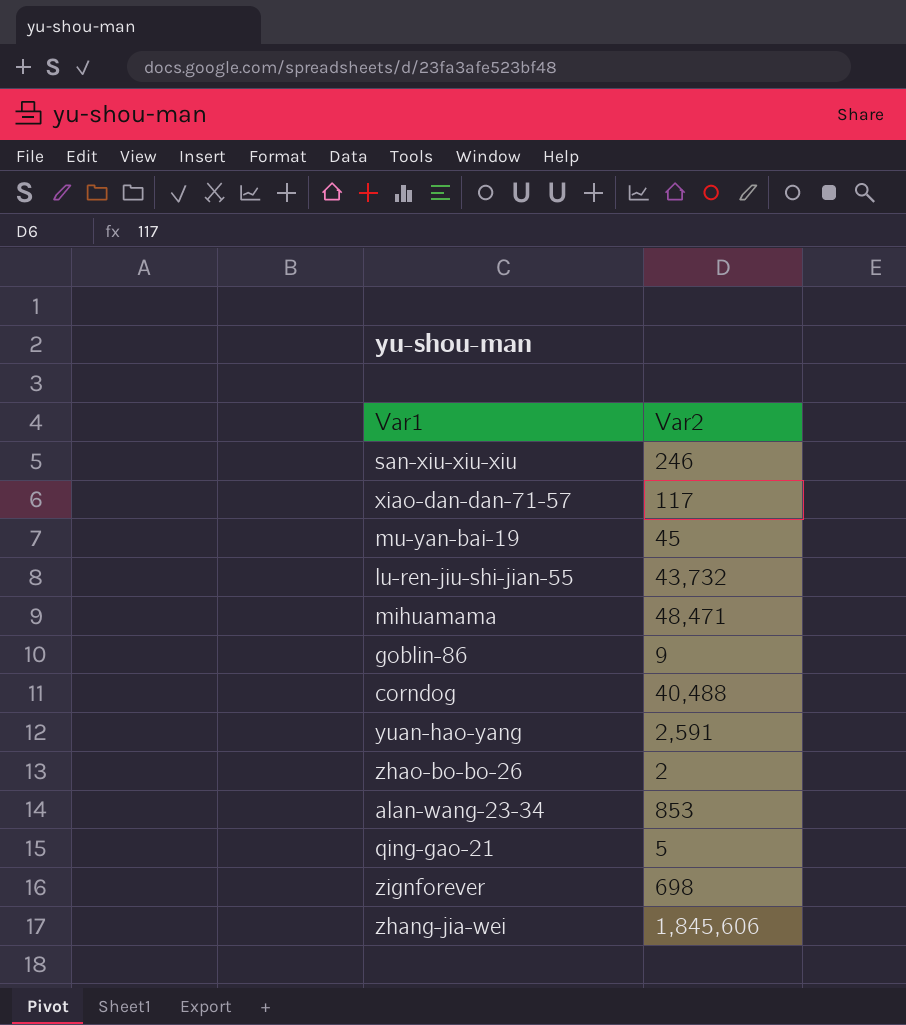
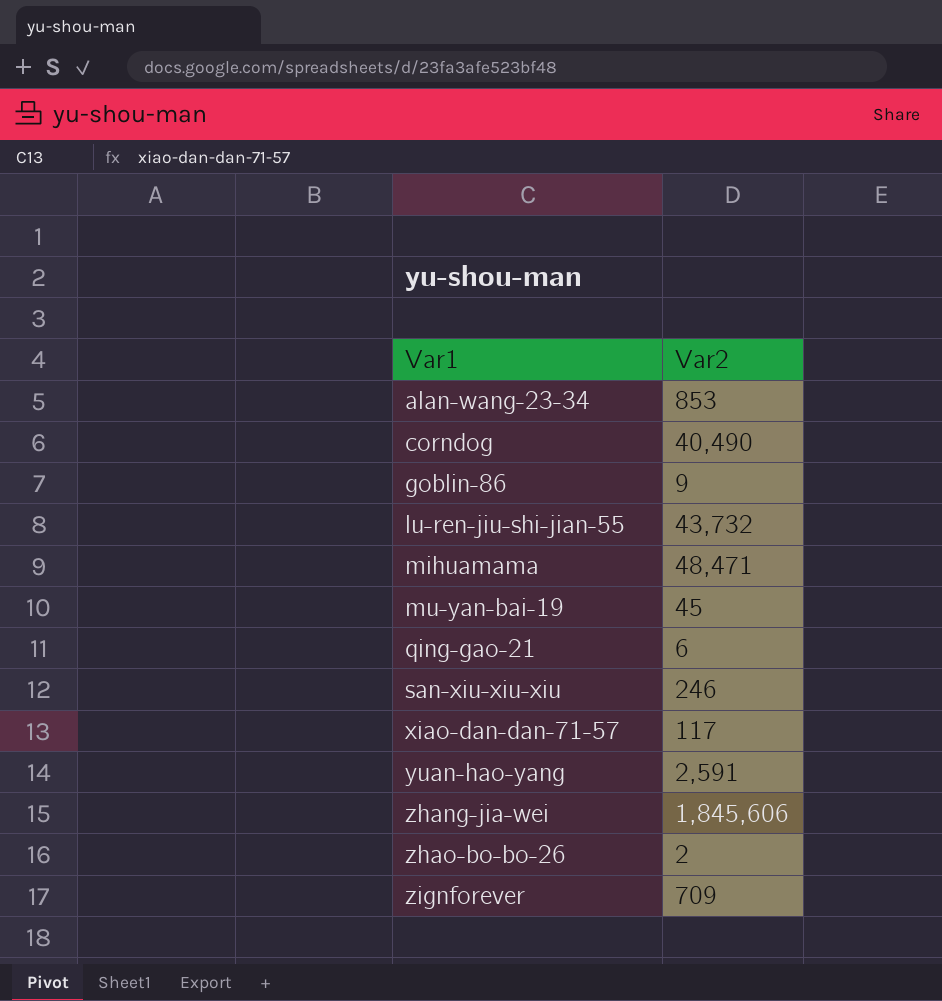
row order: none -> Var1 ascending
corndog | Var2: 40,488 -> 40,490
qing-gao-21 | Var2: 5 -> 6
zignforever | Var2: 698 -> 709

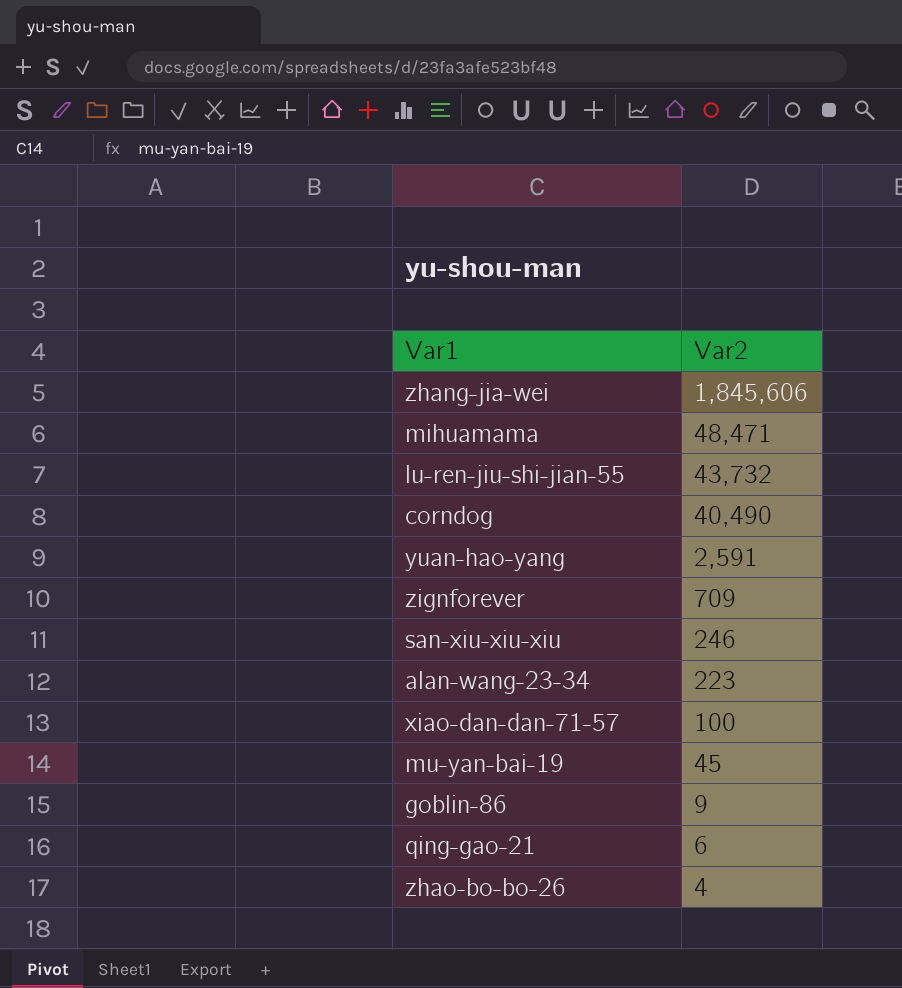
row order: Var1 ascending -> Var2 descending
alan-wang-23-34 | Var2: 853 -> 223
xiao-dan-dan-71-57 | Var2: 117 -> 100
zhao-bo-bo-26 | Var2: 2 -> 4

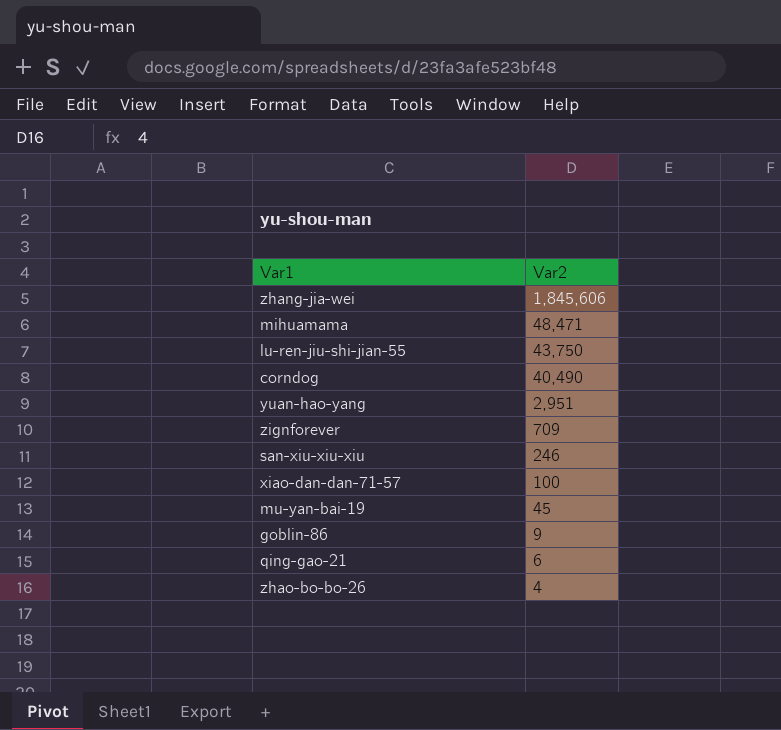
row alan-wang-23-34: 223 -> none
lu-ren-jiu-shi-jian-55 | Var2: 43,732 -> 43,750
yuan-hao-yang | Var2: 2,591 -> 2,951

